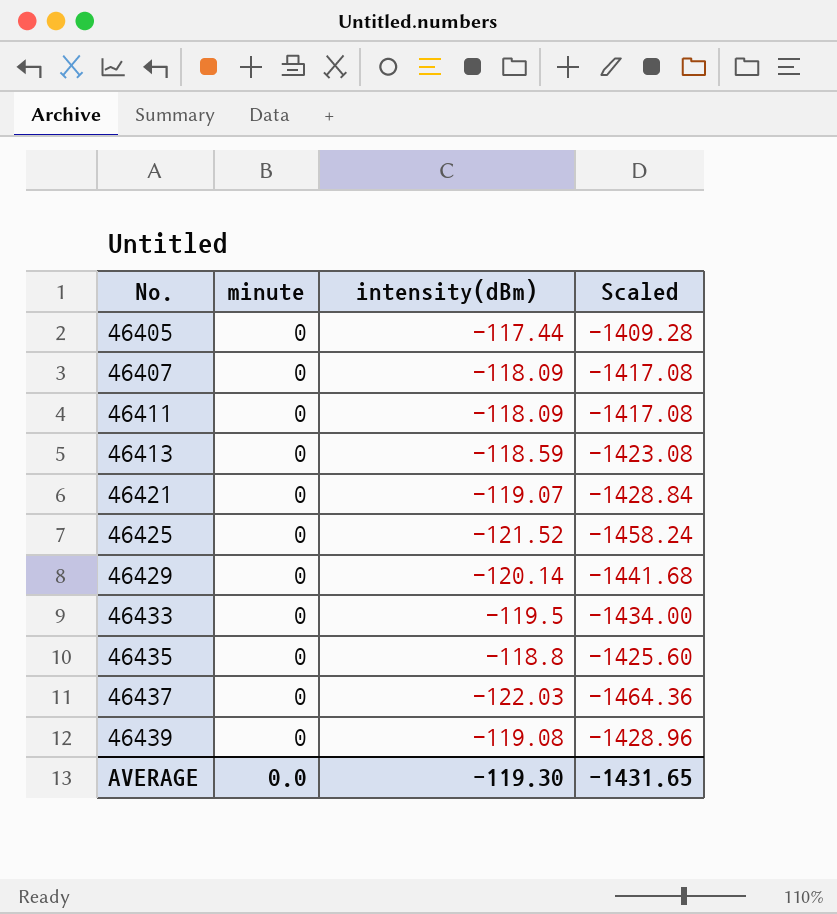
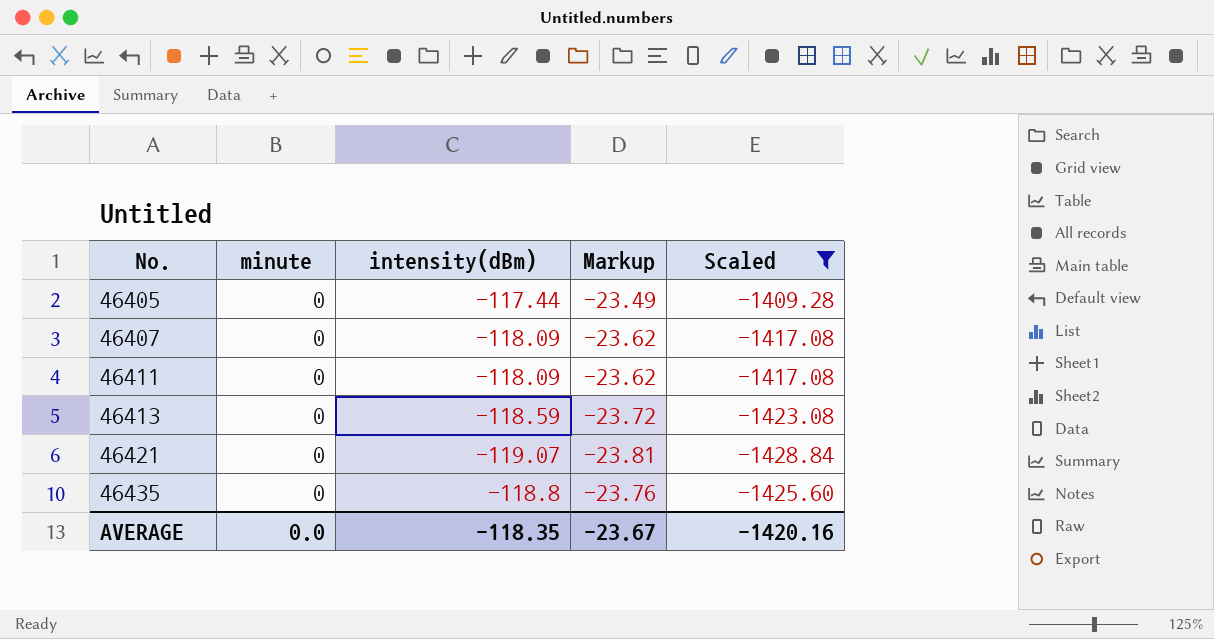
filter: none -> Scaled >= -1428.84
column Markup | formula: none -> [intensity(dBm)] * 0.2
AVERAGE | intensity(dBm): -119.30 -> -118.35
AVERAGE | Scaled: -1431.65 -> -1420.16

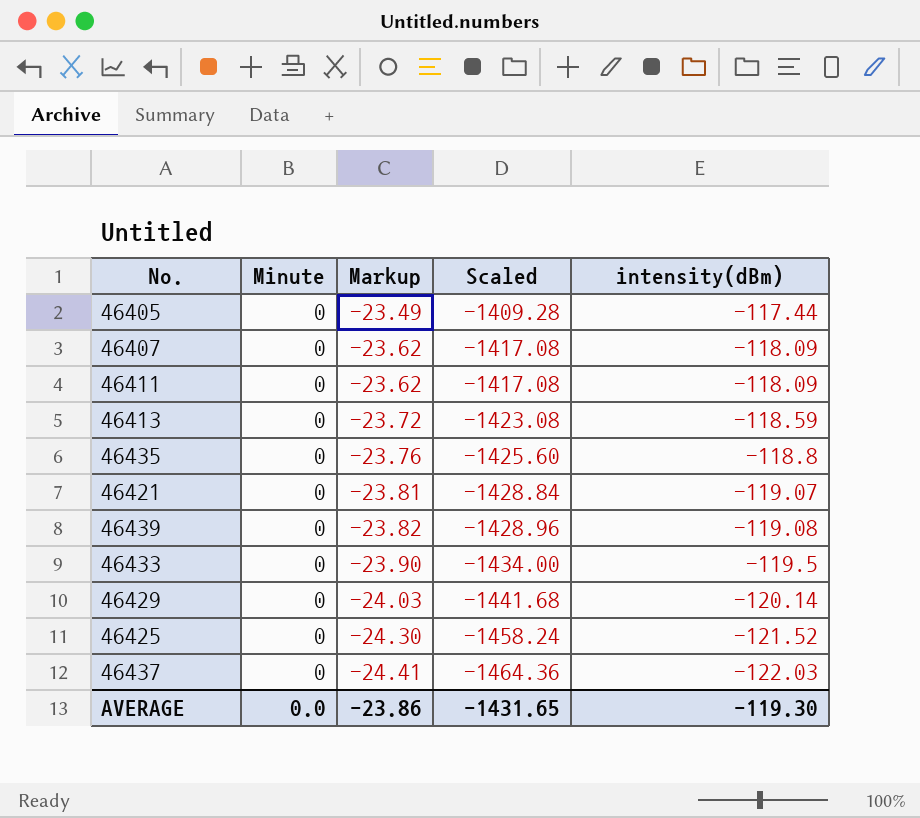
filter: Scaled >= -1428.84 -> none
row order: No. ascending -> Markup descending
column name: minute -> Minute
column intensity(dBm) | position: 3 -> 5
AVERAGE | Markup: -23.67 -> -23.86
AVERAGE | Scaled: -1420.16 -> -1431.65
AVERAGE | intensity(dBm): -118.35 -> -119.30

